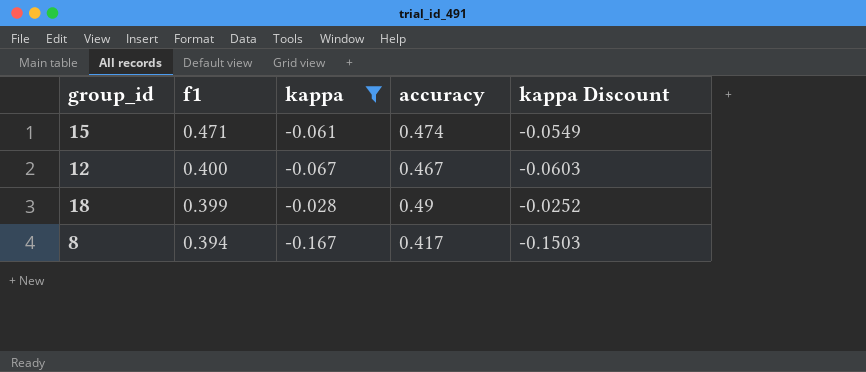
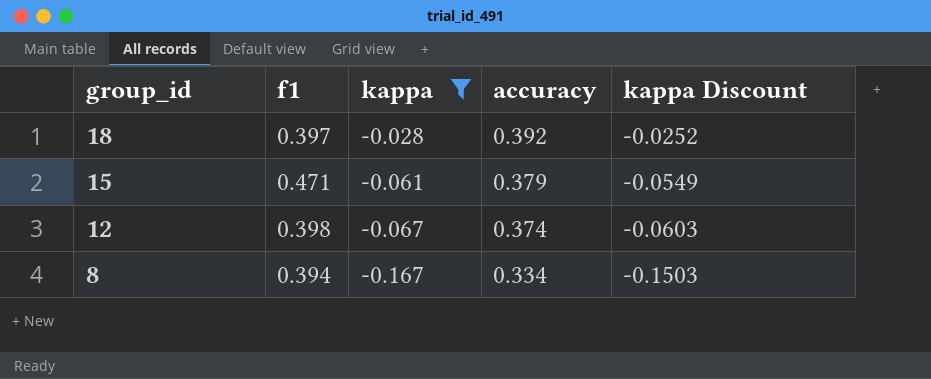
row order: f1 descending -> group_id descending
18 | f1: 0.399 -> 0.397
18 | accuracy: 0.49 -> 0.392
15 | accuracy: 0.474 -> 0.379
12 | f1: 0.400 -> 0.398
12 | accuracy: 0.467 -> 0.374
8 | accuracy: 0.417 -> 0.334

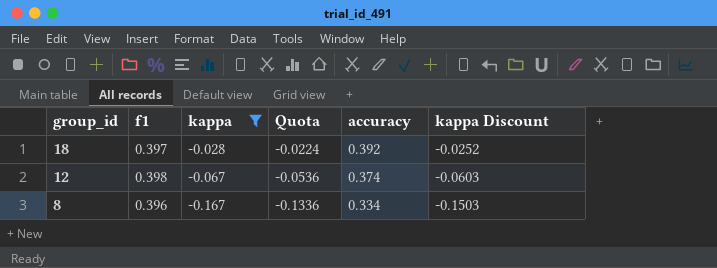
column Quota | formula: none -> [kappa] * 0.8
row 15: 0.471 | -0.061 | 0.379 | -0.0549 -> none
8 | f1: 0.394 -> 0.396

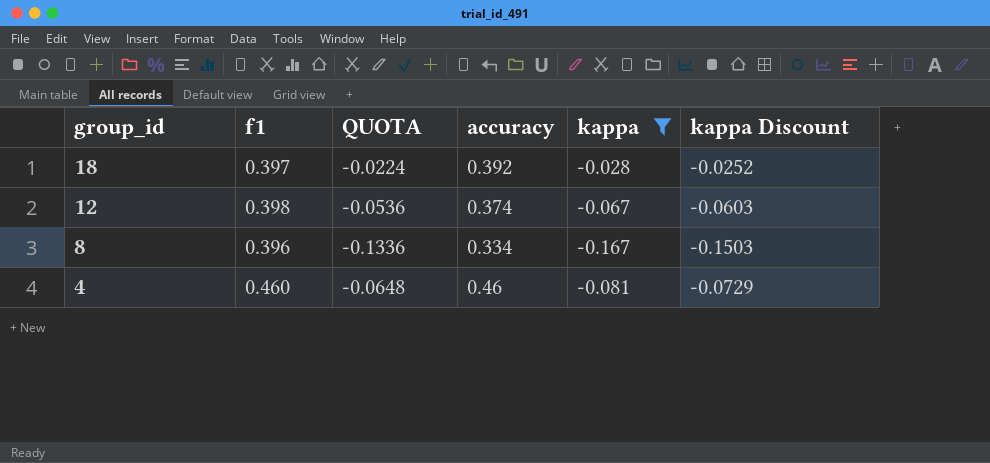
column name: Quota -> QUOTA
column kappa | position: 3 -> 5
row 4: none -> 0.460 | -0.0648 | 0.46 | -0.081 | -0.0729

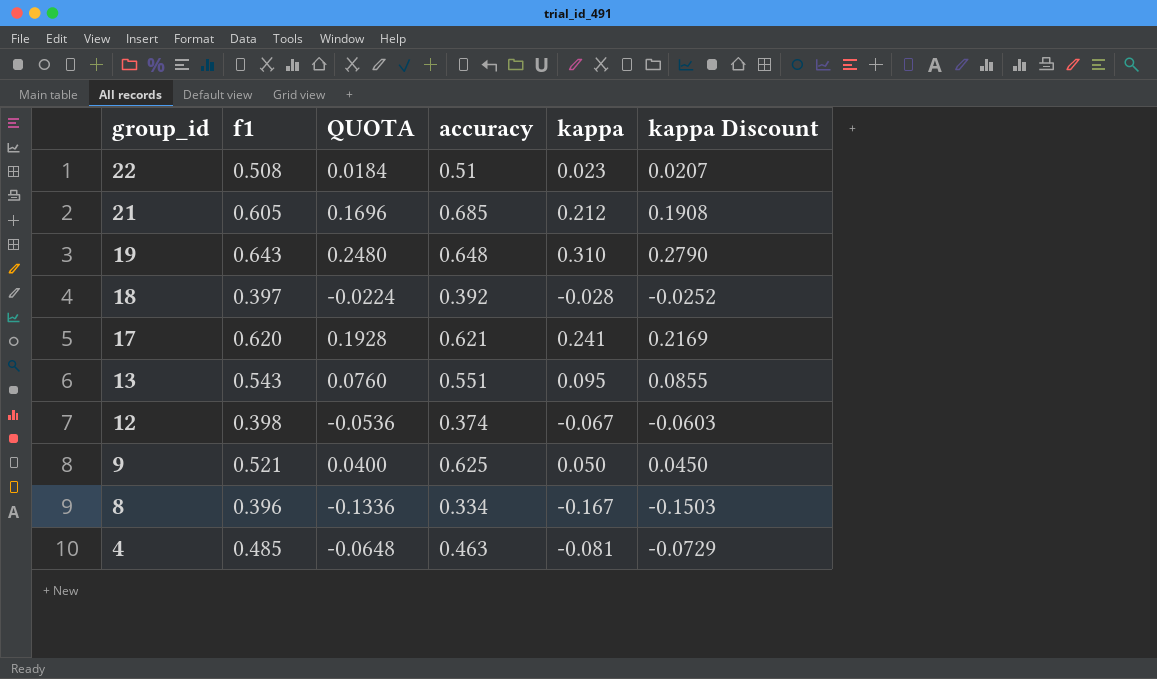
filter: kappa <= -0.028 -> none
4 | f1: 0.460 -> 0.485
4 | accuracy: 0.46 -> 0.463

